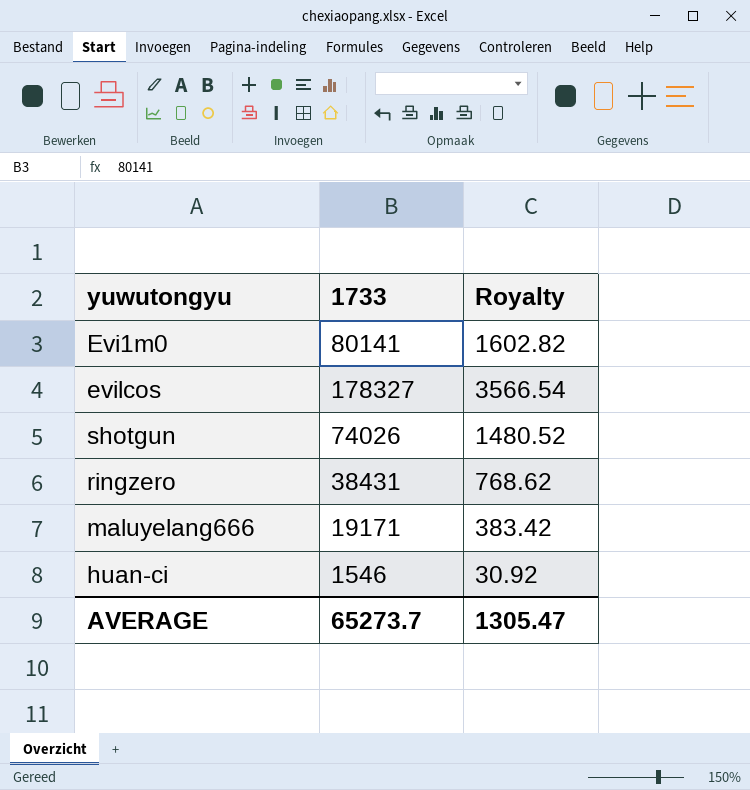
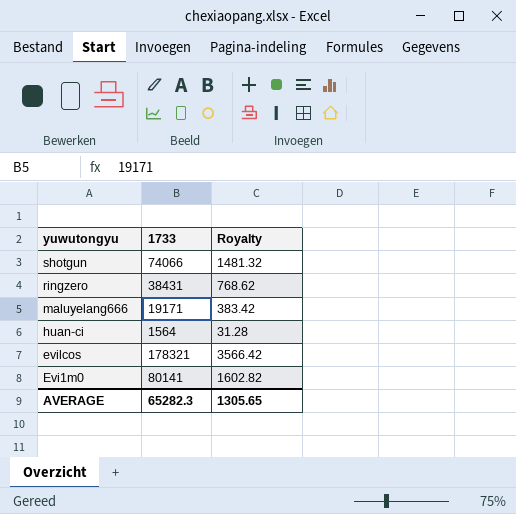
row order: none -> yuwutongyu descending
shotgun | 1733: 74026 -> 74066
shotgun | Royalty: 1480.52 -> 1481.32
huan-ci | 1733: 1546 -> 1564
huan-ci | Royalty: 30.92 -> 31.28
evilcos | 1733: 178327 -> 178321
evilcos | Royalty: 3566.54 -> 3566.42
AVERAGE | 1733: 65273.7 -> 65282.3
AVERAGE | Royalty: 1305.47 -> 1305.65

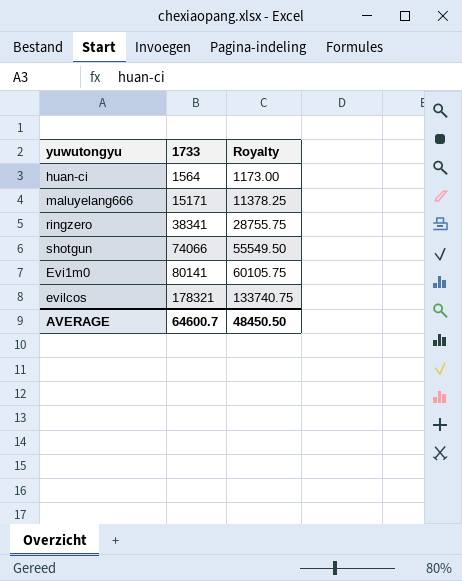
row order: yuwutongyu descending -> 1733 ascending
column Royalty | formula: [1733] * 0.02 -> [1733] * 0.75
maluyelang666 | 1733: 19171 -> 15171
ringzero | 1733: 38431 -> 38341
AVERAGE | 1733: 65282.3 -> 64600.7
AVERAGE | Royalty: 1305.65 -> 48450.50

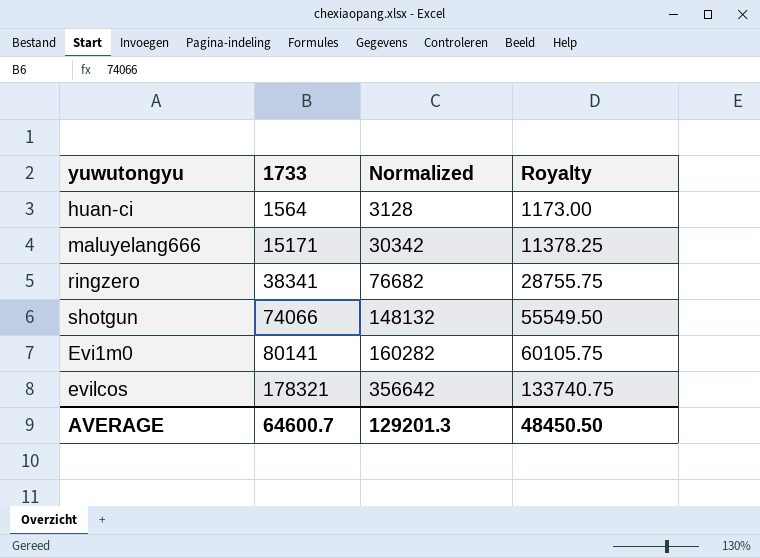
column Normalized | formula: none -> [1733] * 2

